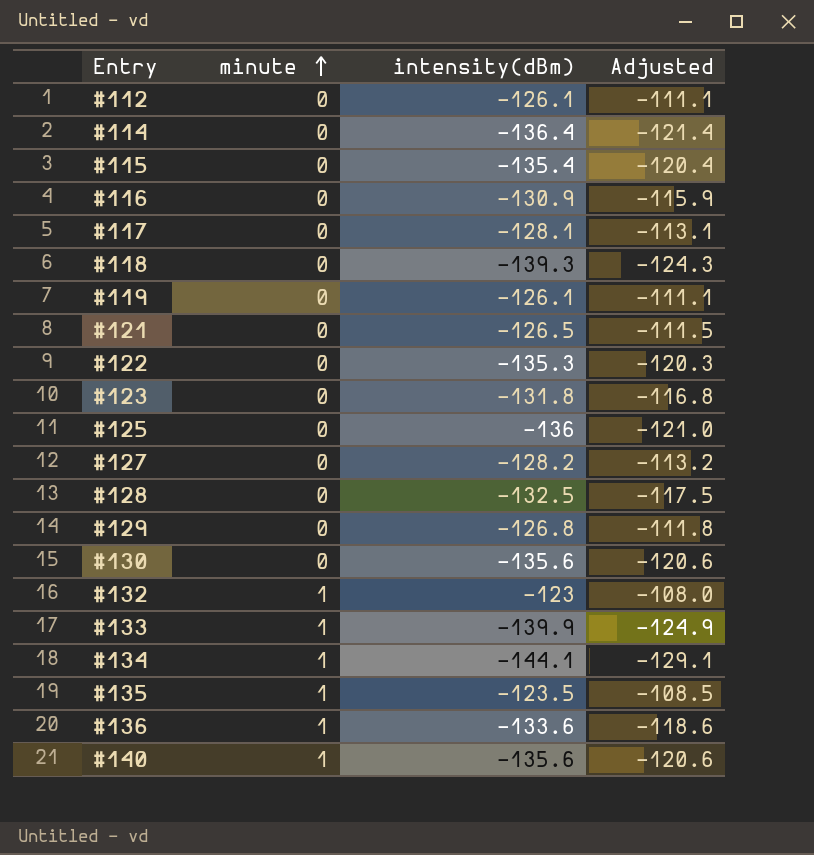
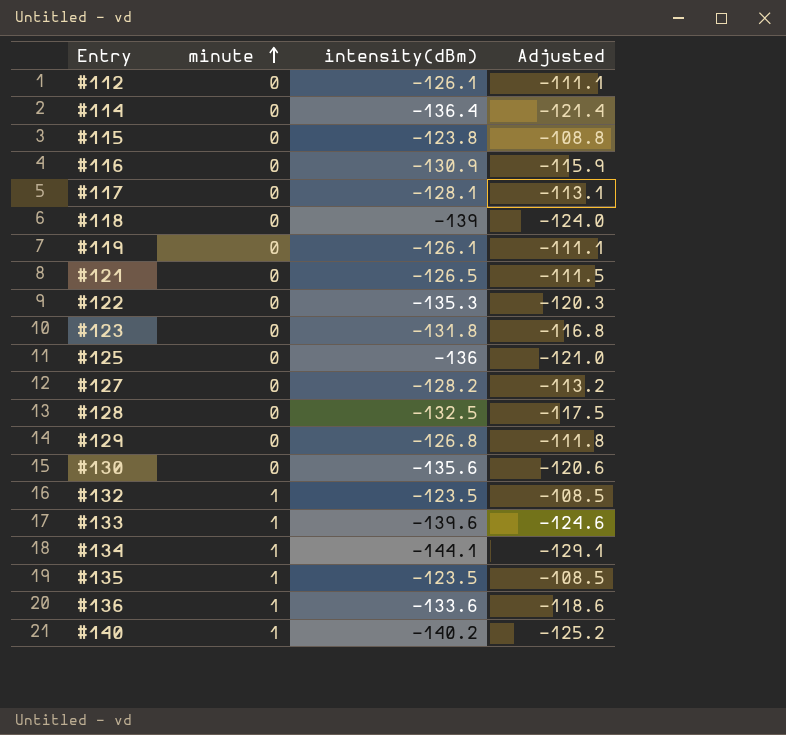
#115 | intensity(dBm): -135.4 -> -123.8
#115 | Adjusted: -120.4 -> -108.8
#118 | intensity(dBm): -139.3 -> -139
#118 | Adjusted: -124.3 -> -124.0
#132 | intensity(dBm): -123 -> -123.5
#132 | Adjusted: -108.0 -> -108.5
#133 | intensity(dBm): -139.9 -> -139.6
#133 | Adjusted: -124.9 -> -124.6
#140 | intensity(dBm): -135.6 -> -140.2
#140 | Adjusted: -120.6 -> -125.2

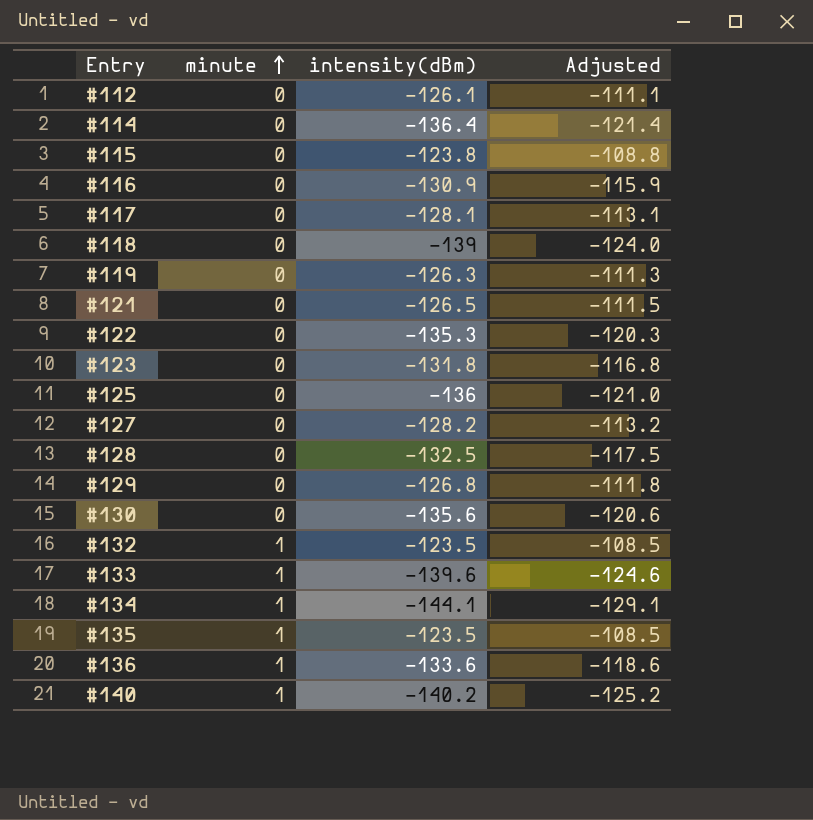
#119 | intensity(dBm): -126.1 -> -126.3
#119 | Adjusted: -111.1 -> -111.3

